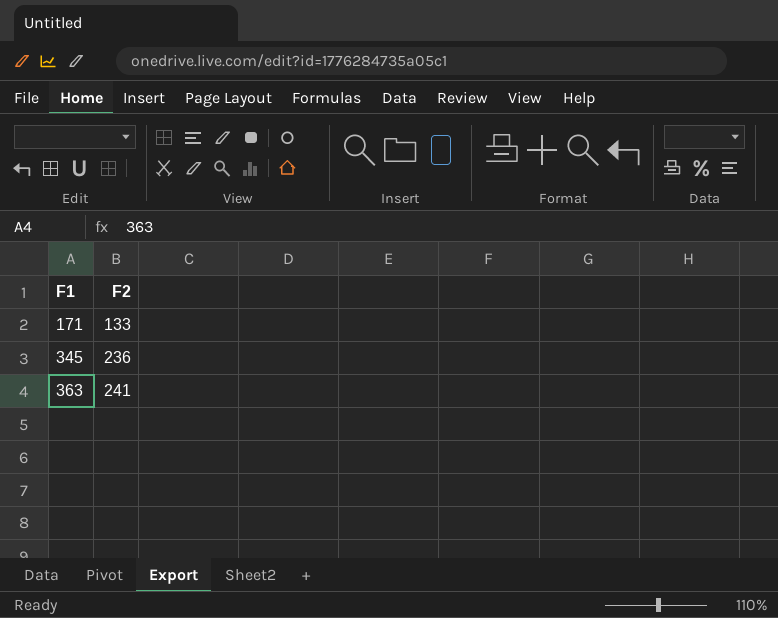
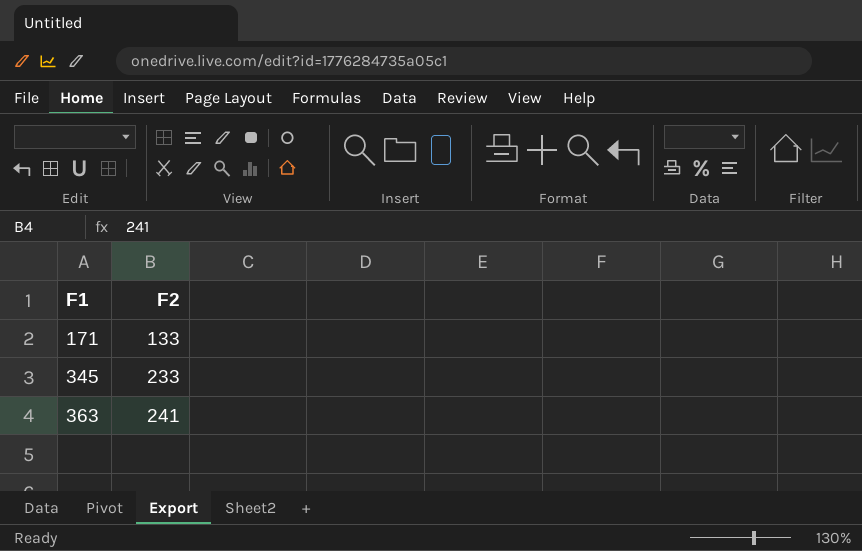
345 | F2: 236 -> 233

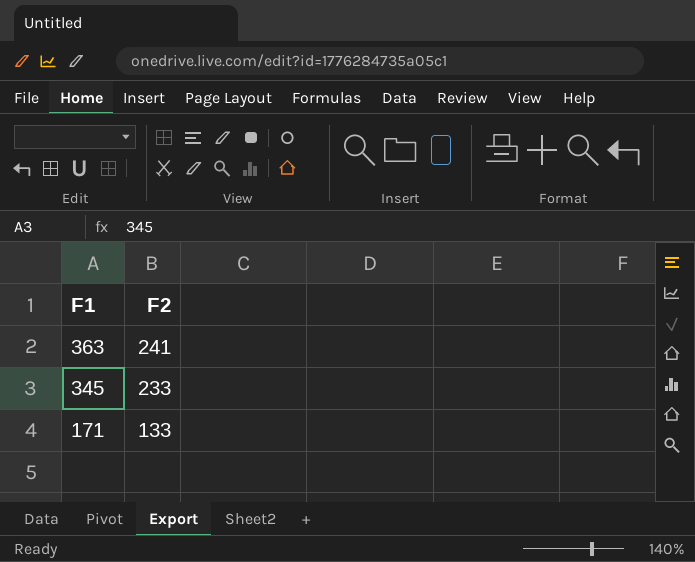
row order: F1 ascending -> F1 descending

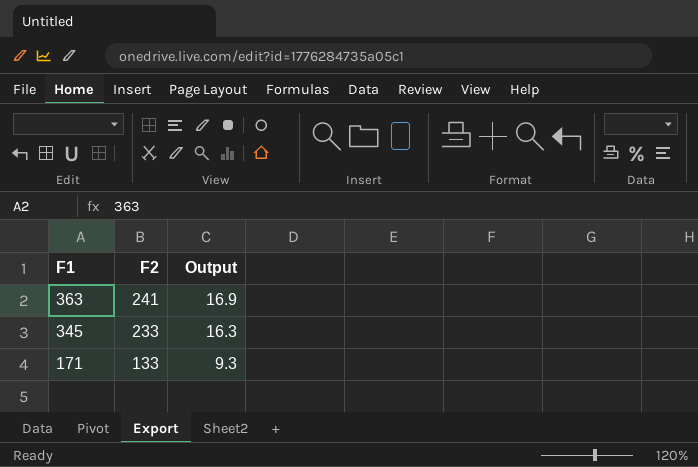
column Output | formula: none -> [F2] * 0.07

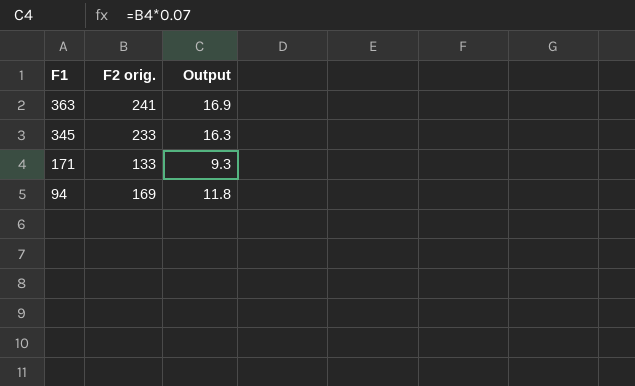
column name: F2 -> F2 orig.
row 94: none -> 169 | 11.8

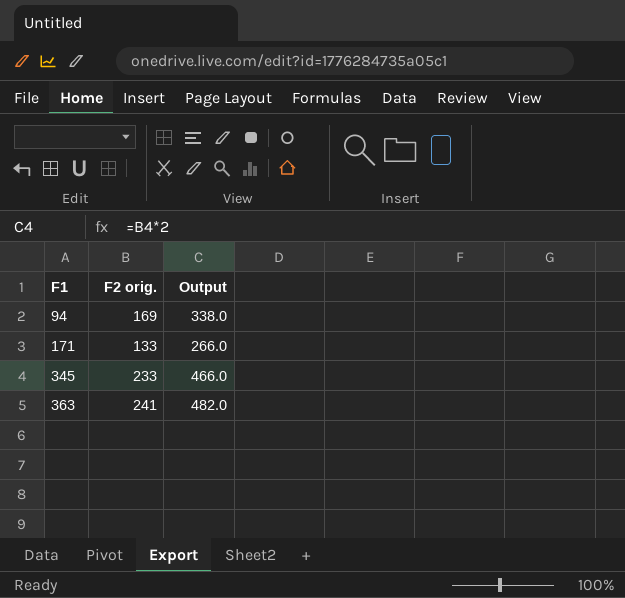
row order: F1 descending -> F1 ascending
column Output | formula: [F2 orig.] * 0.07 -> [F2 orig.] * 2

